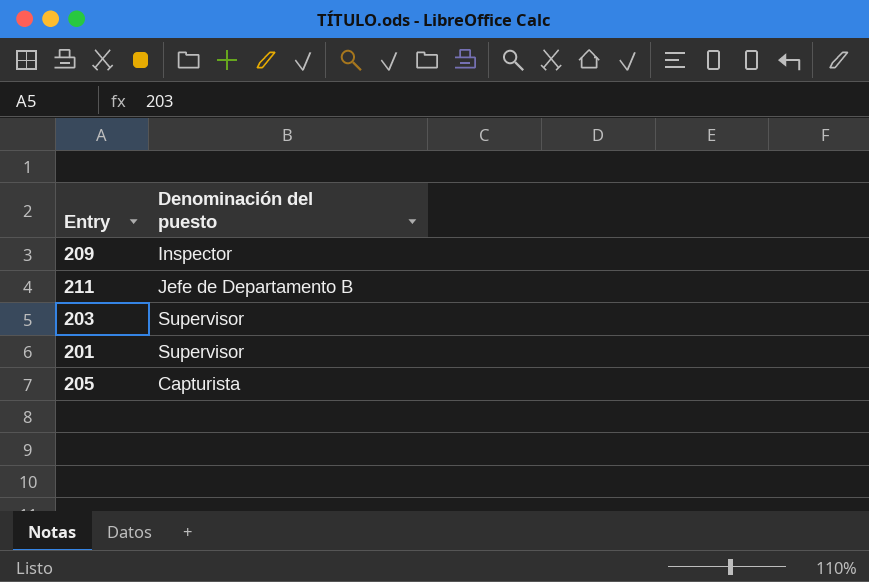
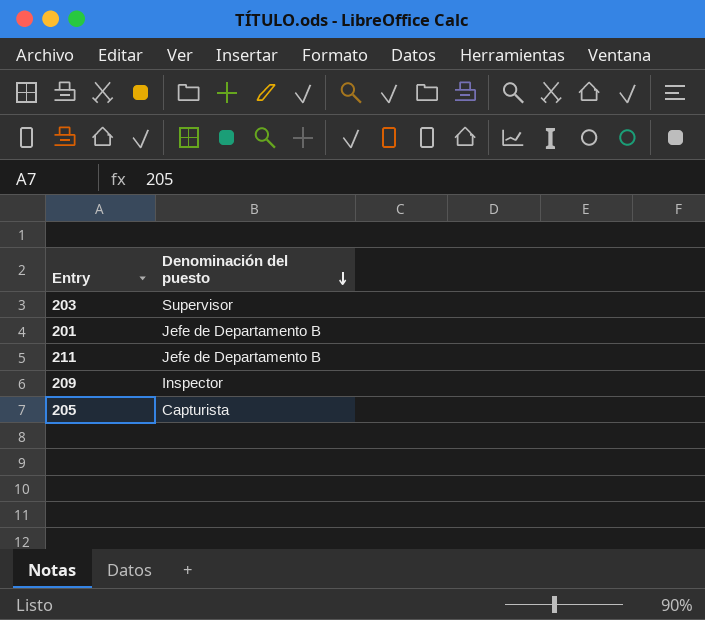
row order: none -> Denominación del puesto descending
201 | Denominación del puesto: Supervisor -> Jefe de Departamento B

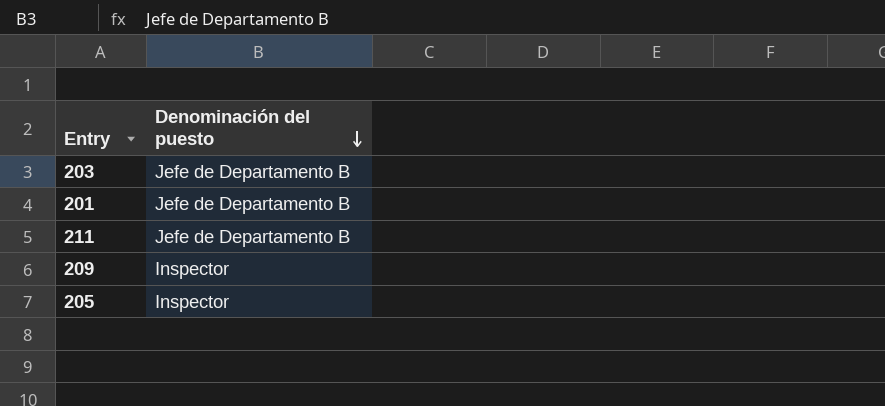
203 | Denominación del puesto: Supervisor -> Jefe de Departamento B
205 | Denominación del puesto: Capturista -> Inspector

